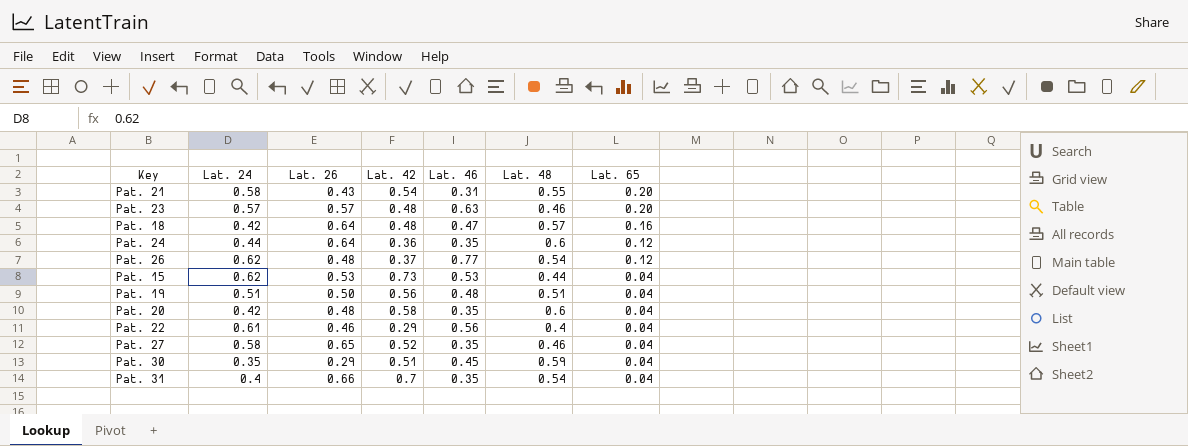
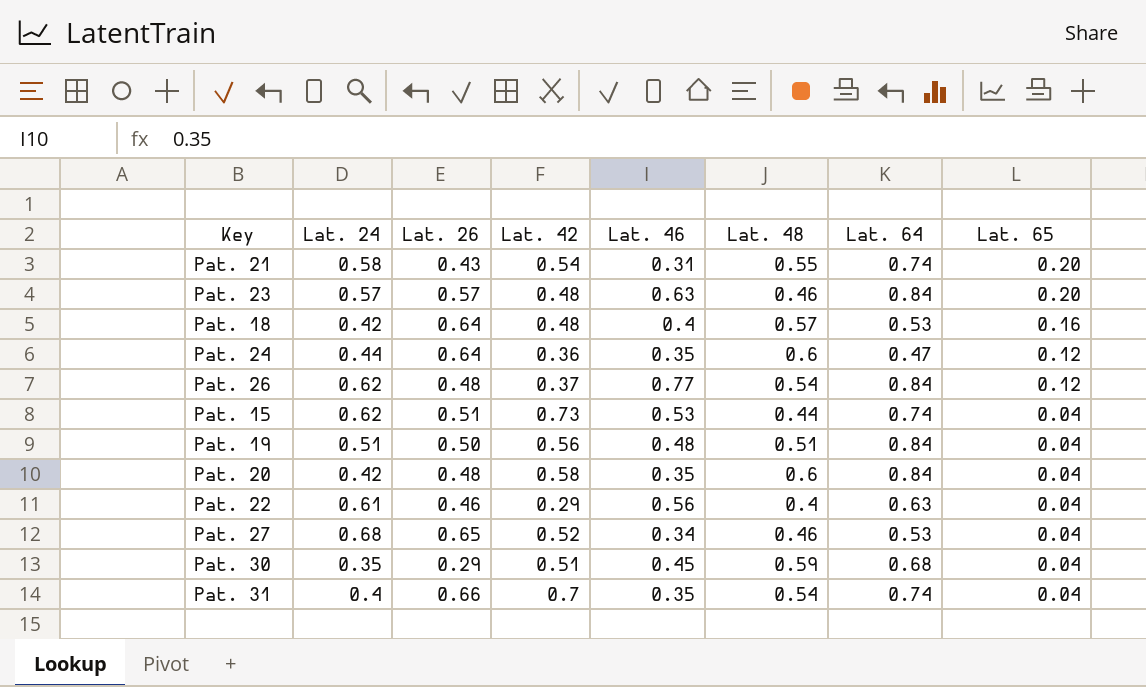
column Lat. 64 | position: none -> 7
Pat. 18 | Lat. 46: 0.47 -> 0.4
Pat. 15 | Lat. 26: 0.53 -> 0.51
Pat. 27 | Lat. 24: 0.58 -> 0.68
Pat. 27 | Lat. 46: 0.35 -> 0.34

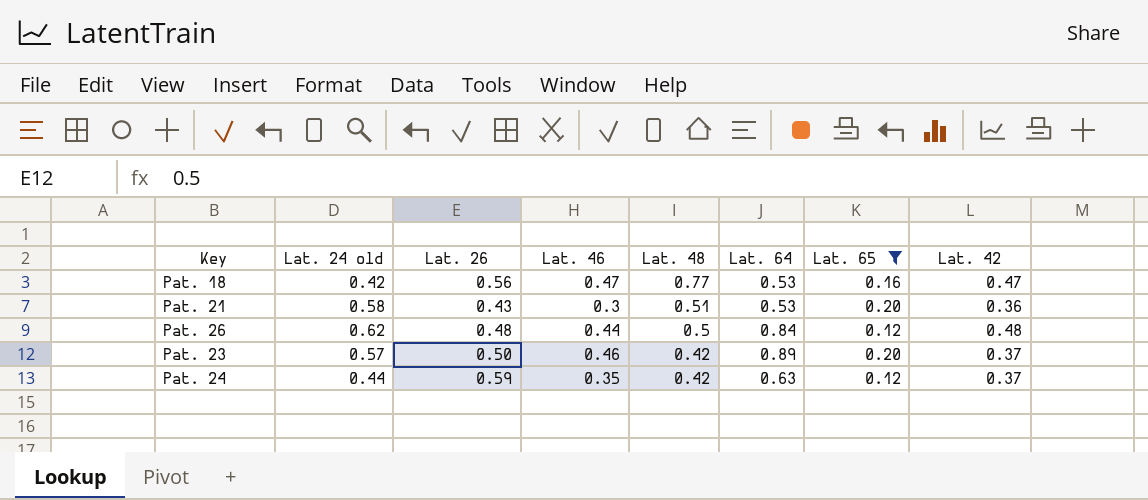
filter: none -> Lat. 65 != 0.04
row order: Lat. 65 descending -> Lat. 48 descending
column name: Lat. 24 -> Lat. 24 old
column Lat. 42 | position: 4 -> 8
Pat. 18 | Lat. 26: 0.64 -> 0.56
Pat. 18 | Lat. 46: 0.4 -> 0.47
Pat. 18 | Lat. 48: 0.57 -> 0.77
Pat. 18 | Lat. 42: 0.48 -> 0.47
Pat. 21 | Lat. 46: 0.31 -> 0.3
Pat. 21 | Lat. 48: 0.55 -> 0.51
Pat. 21 | Lat. 64: 0.74 -> 0.53
Pat. 21 | Lat. 42: 0.54 -> 0.36
Pat. 26 | Lat. 46: 0.77 -> 0.44
Pat. 26 | Lat. 48: 0.54 -> 0.5
Pat. 26 | Lat. 42: 0.37 -> 0.48
Pat. 23 | Lat. 26: 0.57 -> 0.50
Pat. 23 | Lat. 46: 0.63 -> 0.46
Pat. 23 | Lat. 48: 0.46 -> 0.42
Pat. 23 | Lat. 64: 0.84 -> 0.89
Pat. 23 | Lat. 42: 0.48 -> 0.37
Pat. 24 | Lat. 26: 0.64 -> 0.59
Pat. 24 | Lat. 48: 0.6 -> 0.42
Pat. 24 | Lat. 64: 0.47 -> 0.63
Pat. 24 | Lat. 42: 0.36 -> 0.37

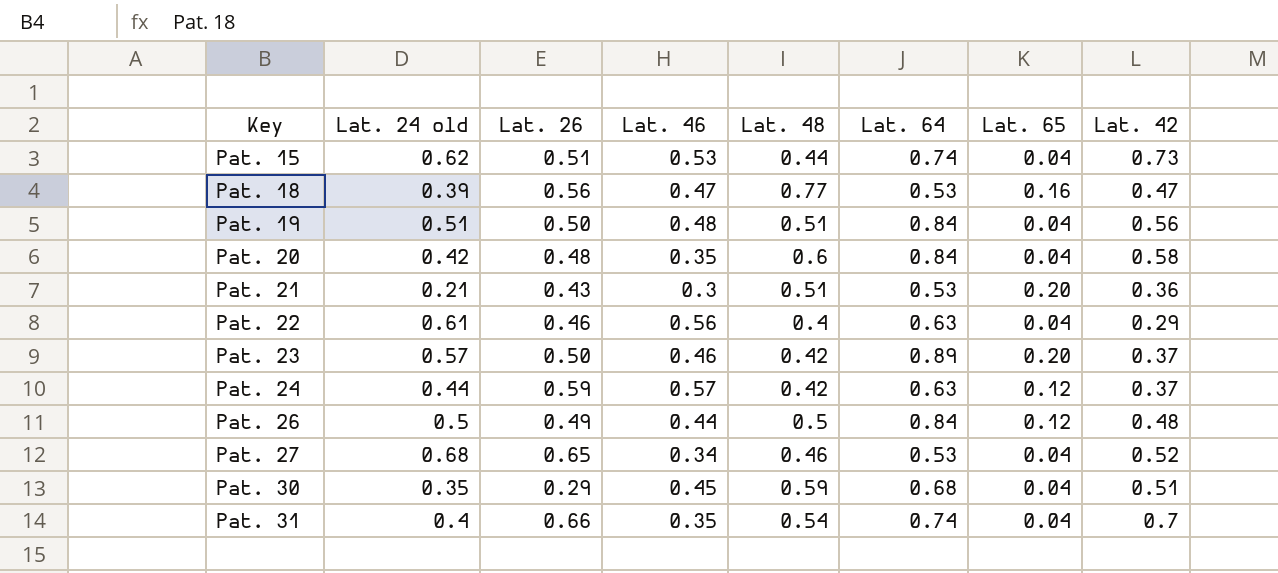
filter: Lat. 65 != 0.04 -> none
row order: Lat. 48 descending -> Key ascending
Pat. 18 | Lat. 24 old: 0.42 -> 0.39
Pat. 21 | Lat. 24 old: 0.58 -> 0.21
Pat. 24 | Lat. 46: 0.35 -> 0.57
Pat. 26 | Lat. 24 old: 0.62 -> 0.5
Pat. 26 | Lat. 26: 0.48 -> 0.49

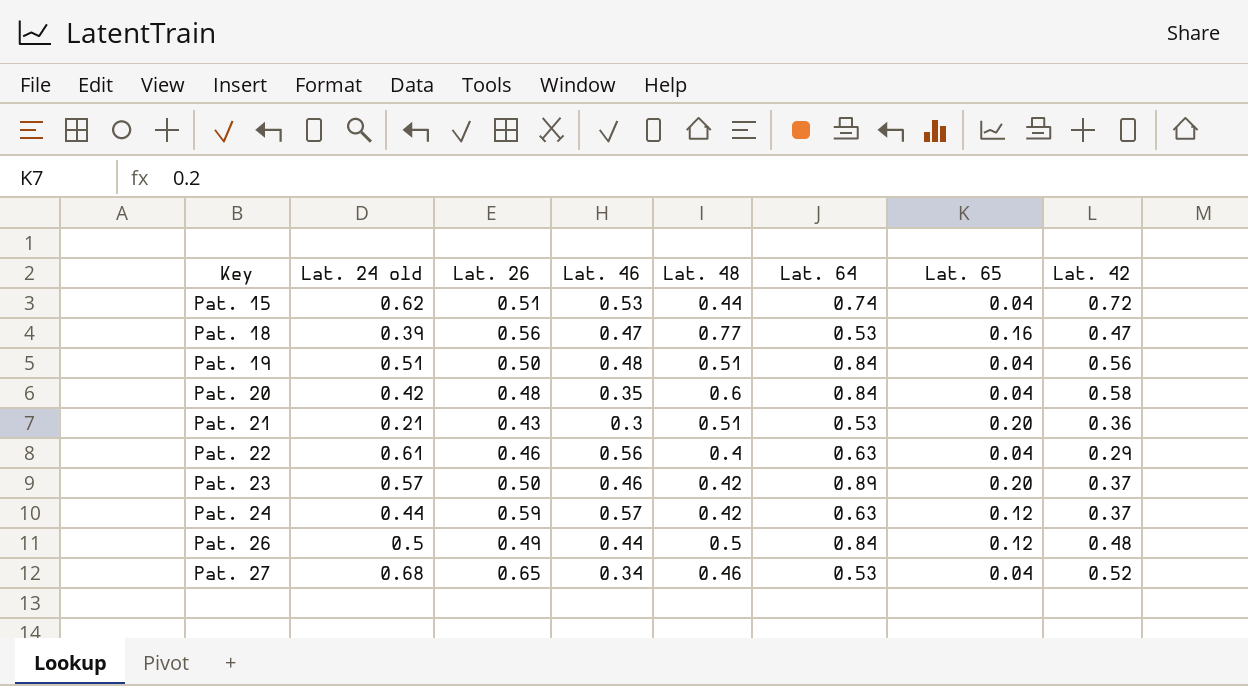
row Pat. 30: 0.35 | 0.29 | 0.45 | 0.59 | 0.68 | 0.04 | 0.51 -> none
row Pat. 31: 0.4 | 0.66 | 0.35 | 0.54 | 0.74 | 0.04 | 0.7 -> none
Pat. 15 | Lat. 42: 0.73 -> 0.72

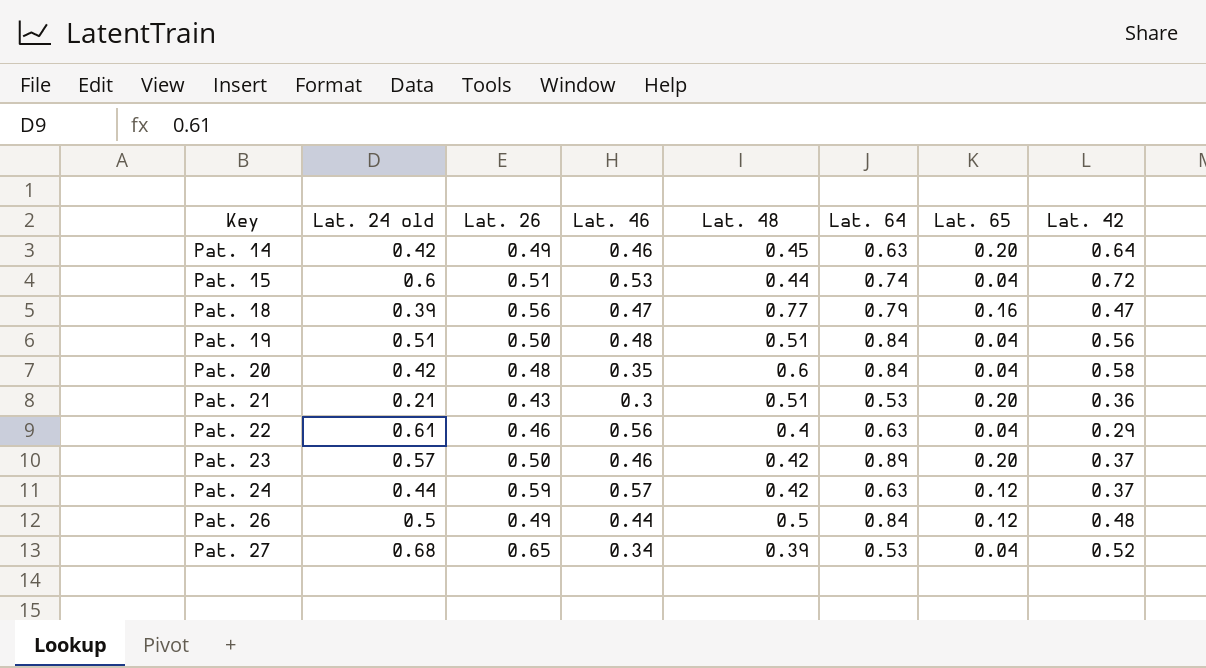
row Pat. 14: none -> 0.42 | 0.49 | 0.46 | 0.45 | 0.63 | 0.20 | 0.64
Pat. 15 | Lat. 24 old: 0.62 -> 0.6
Pat. 18 | Lat. 64: 0.53 -> 0.79
Pat. 27 | Lat. 48: 0.46 -> 0.39

